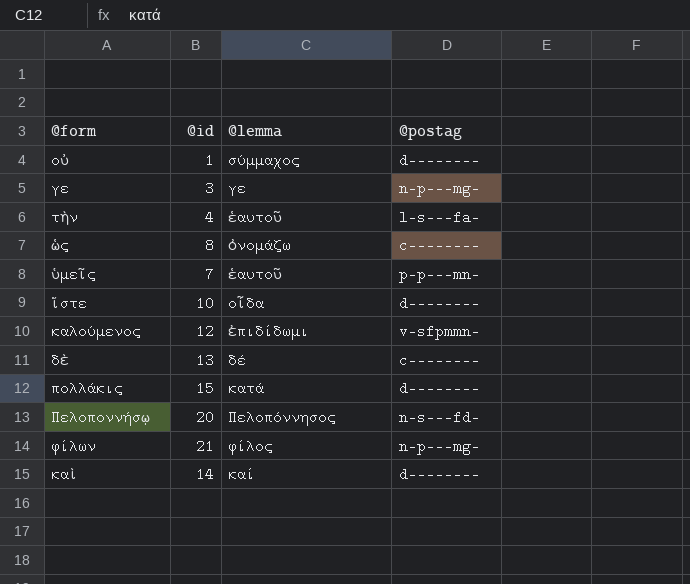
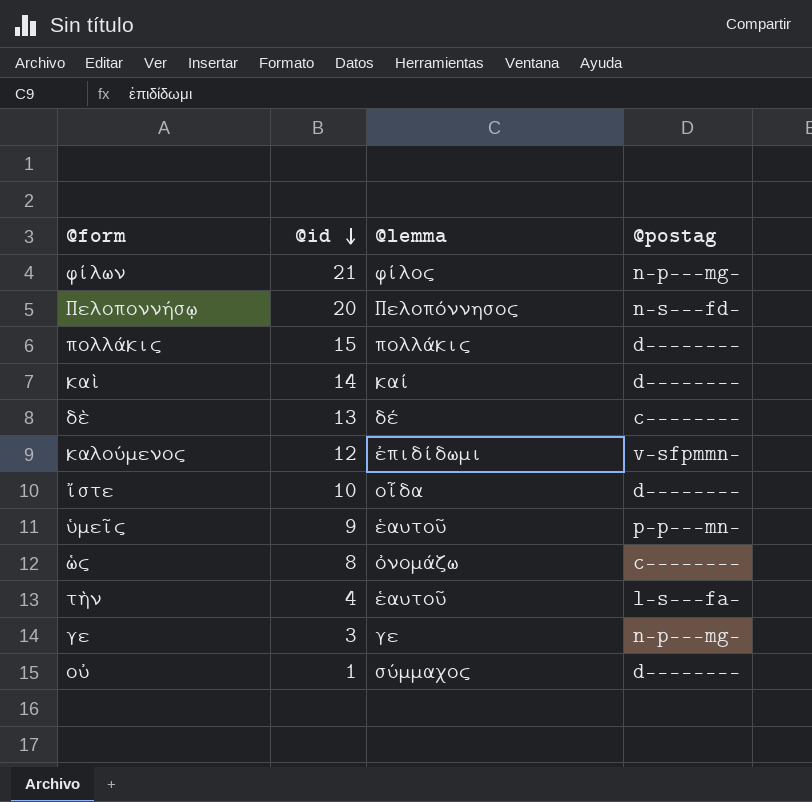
row order: none -> @id descending
πολλάκις | @lemma: κατά -> πολλάκις
ὑμεῖς | @id: 7 -> 9

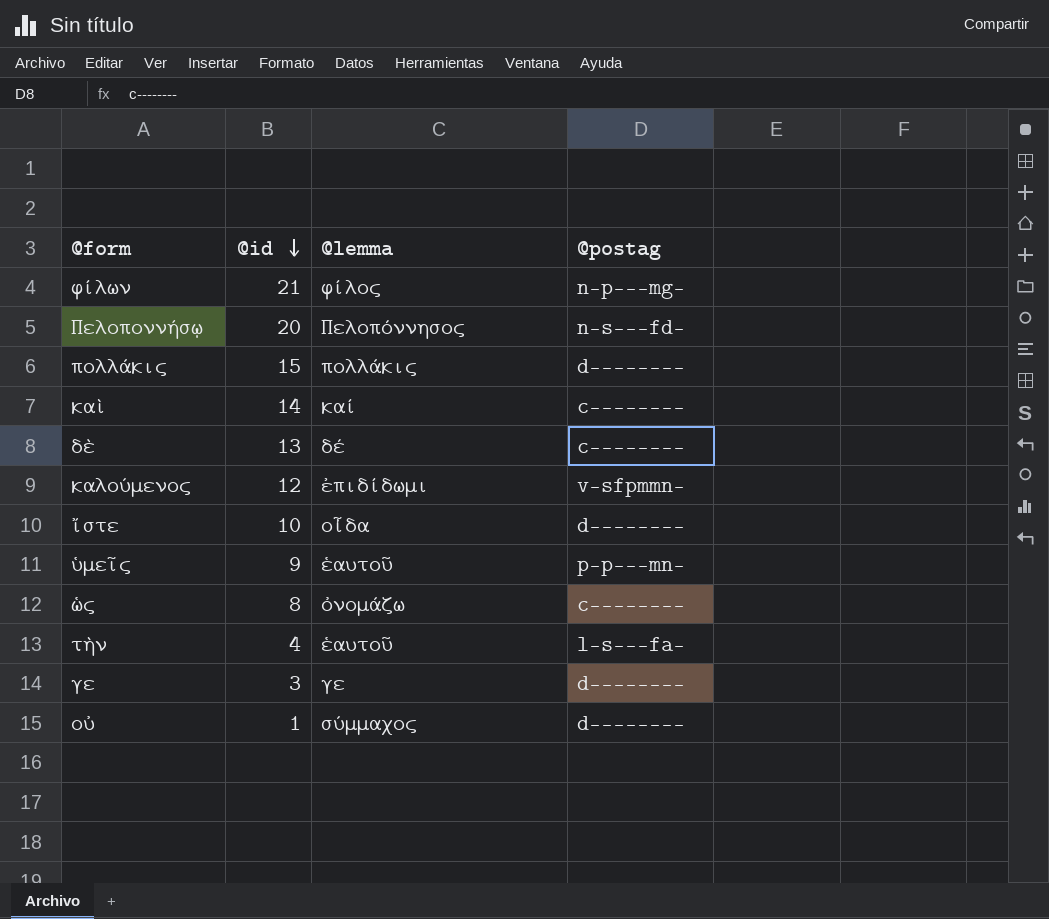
καὶ | @postag: d-------- -> c--------
γε | @postag: n-p---mg- -> d--------

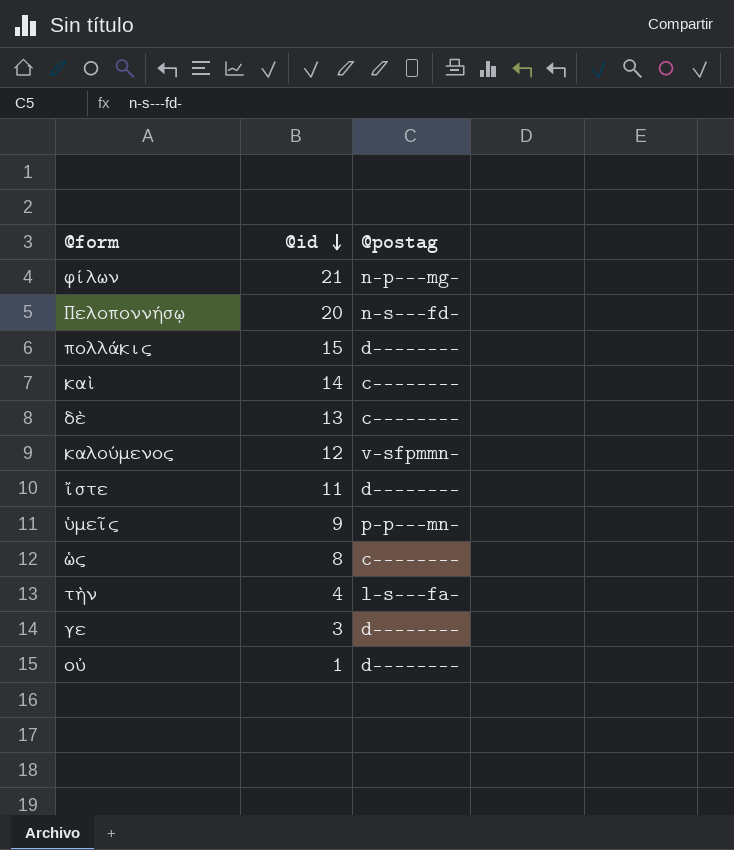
column @lemma | position: 3 -> none
ἴστε | @id: 10 -> 11

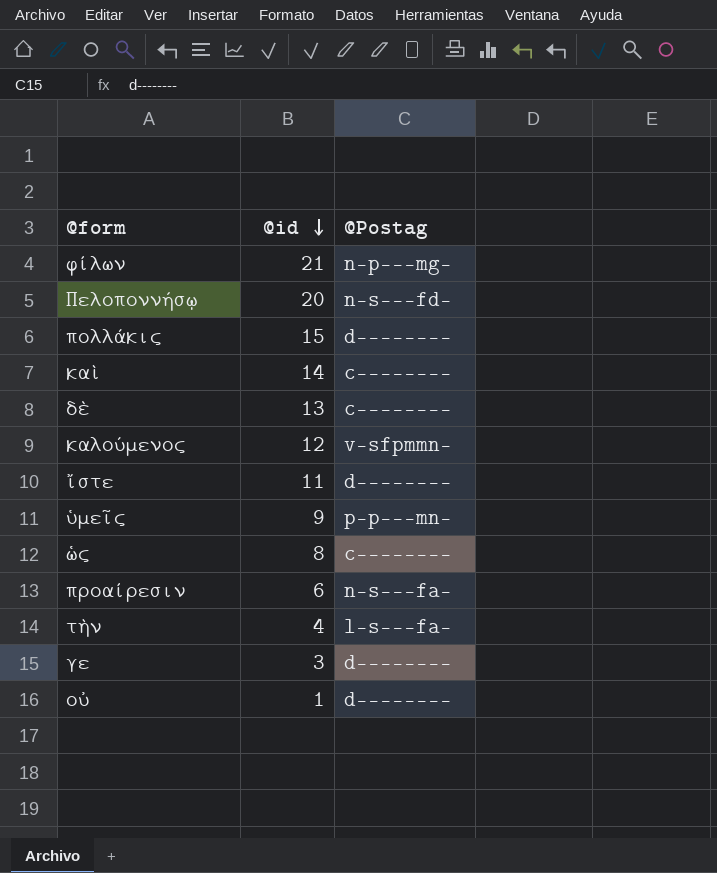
column name: @postag -> @Postag
row προαίρεσιν: none -> 6 | n-s---fa-

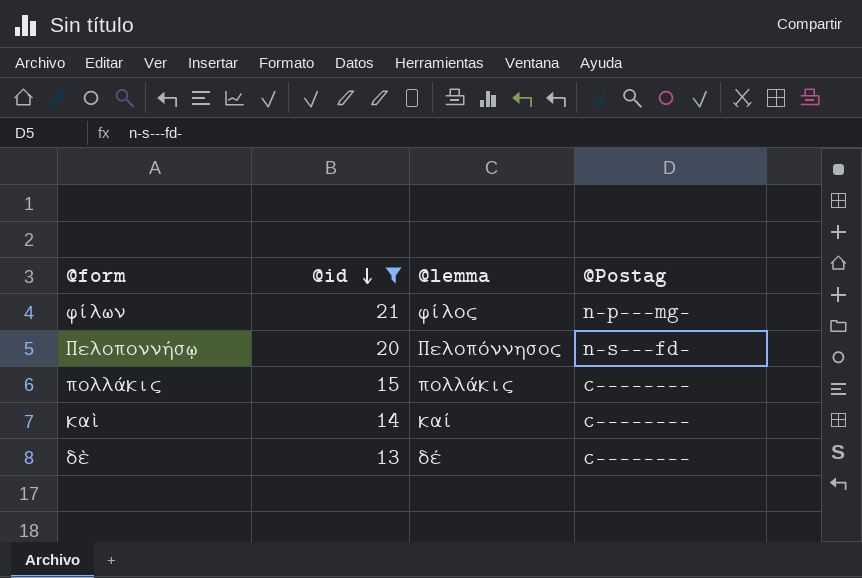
filter: none -> @id >= 13
column @lemma | position: none -> 3
πολλάκις | @Postag: d-------- -> c--------

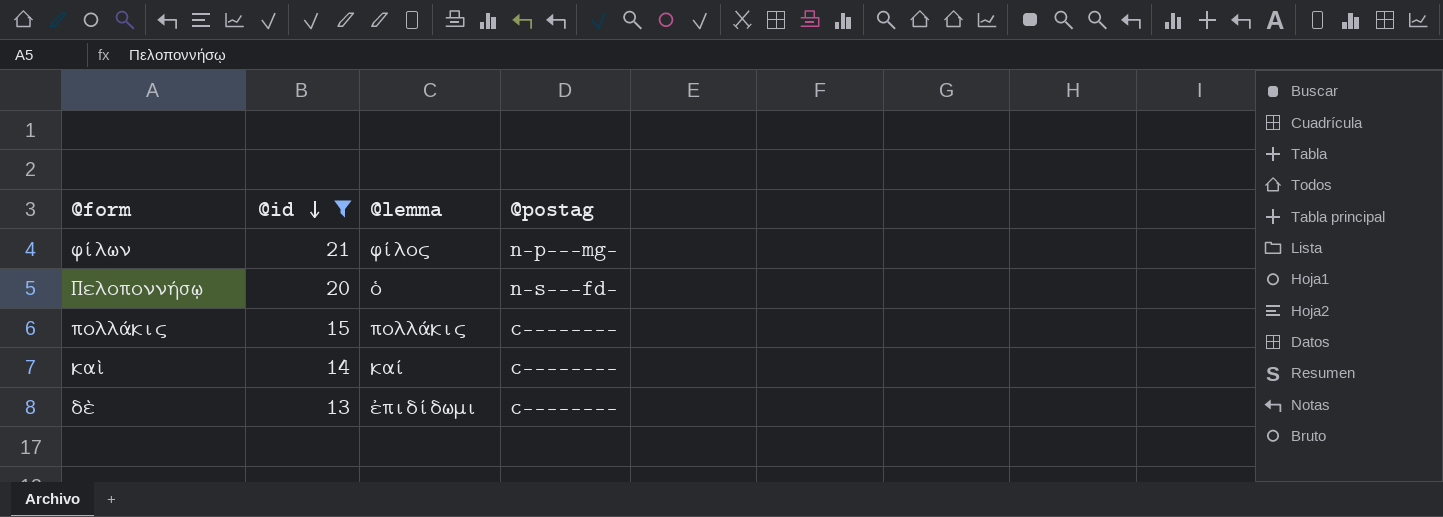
column name: @Postag -> @postag
Πελοποννήσῳ | @lemma: Πελοπόννησος -> ὁ
δὲ | @lemma: δέ -> ἐπιδίδωμι

